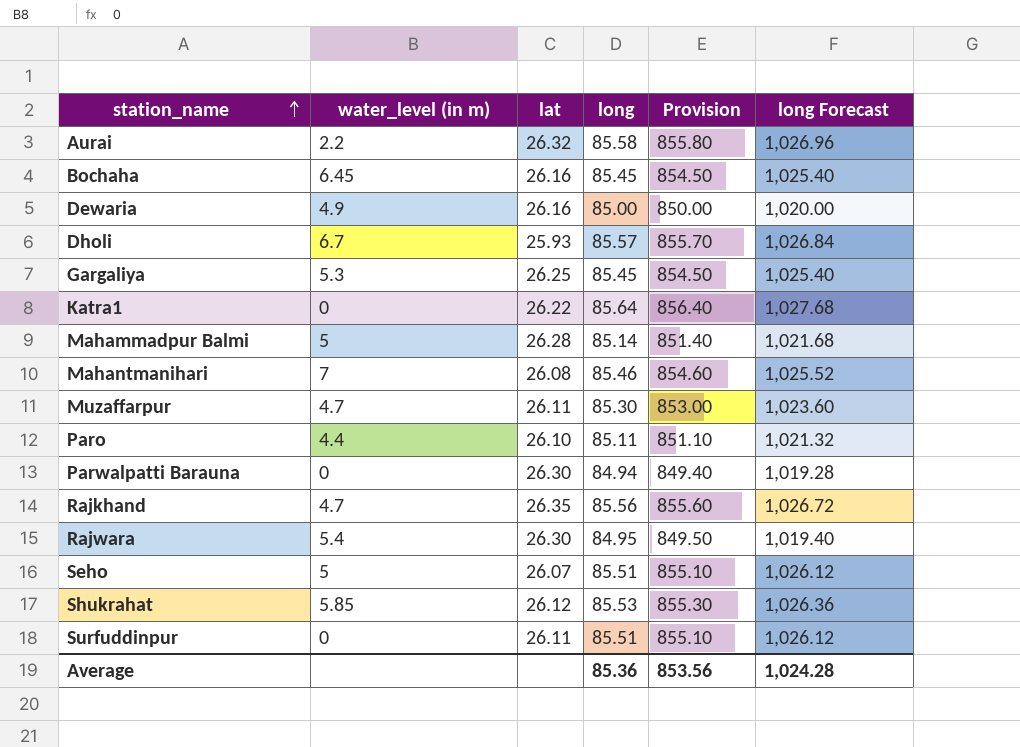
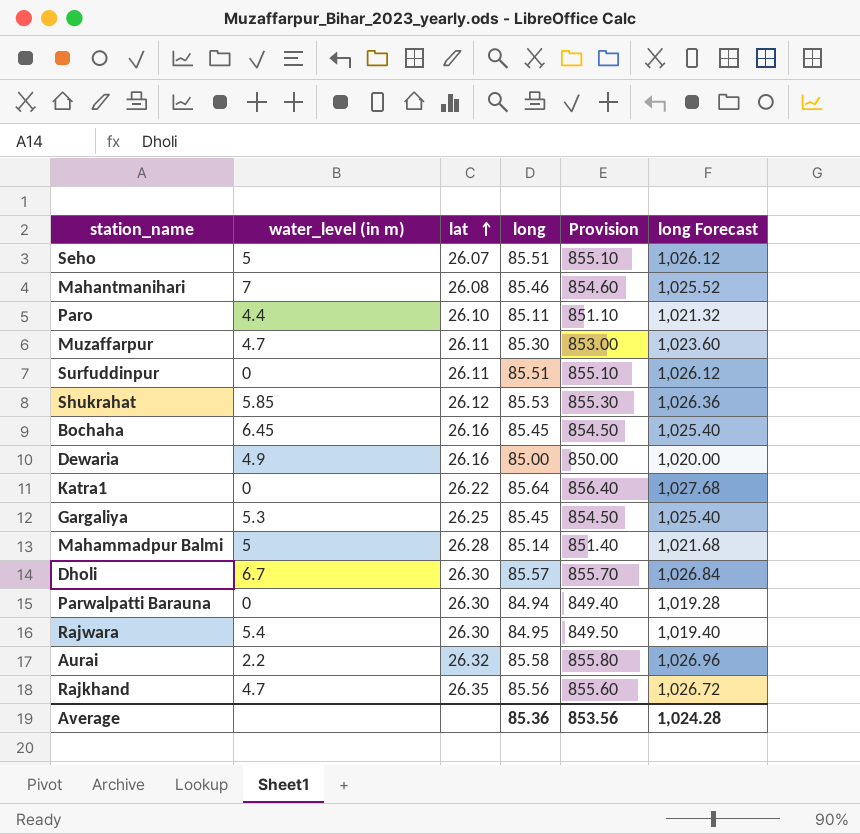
row order: station_name ascending -> lat ascending
Dholi | lat: 25.93 -> 26.30

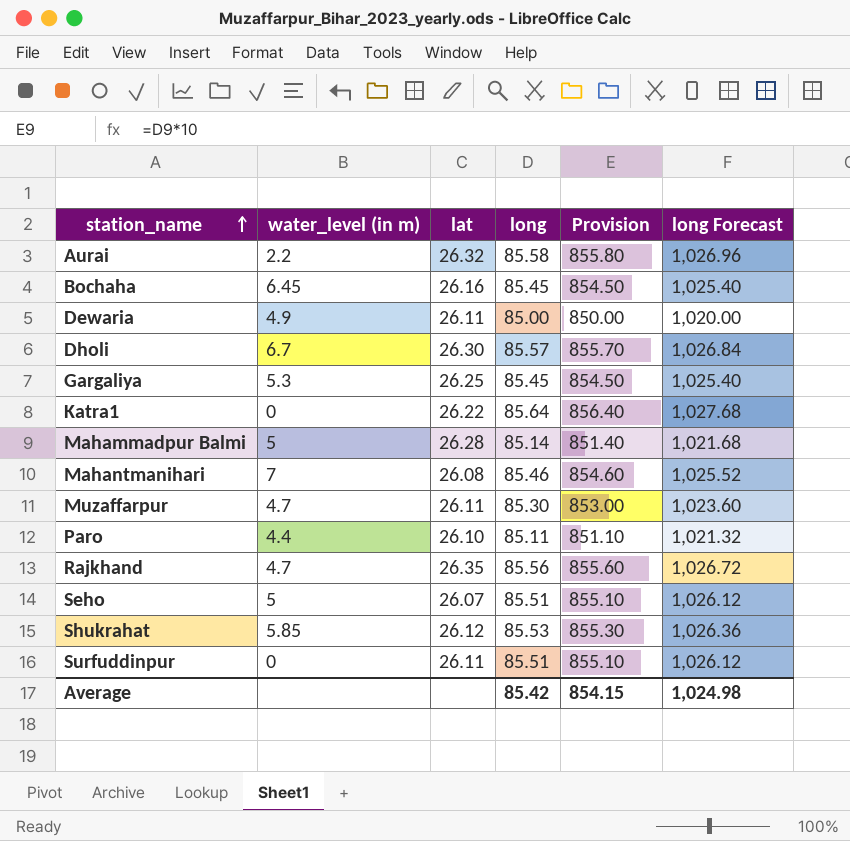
row order: lat ascending -> station_name ascending
row Parwalpatti Barauna: 0 | 26.30 | 84.94 | 849.40 | 1,019.28 -> none
row Rajwara: 5.4 | 26.30 | 84.95 | 849.50 | 1,019.40 -> none
Dewaria | lat: 26.16 -> 26.11
Average | long: 85.36 -> 85.42
Average | Provision: 853.56 -> 854.15
Average | long Forecast: 1,024.28 -> 1,024.98

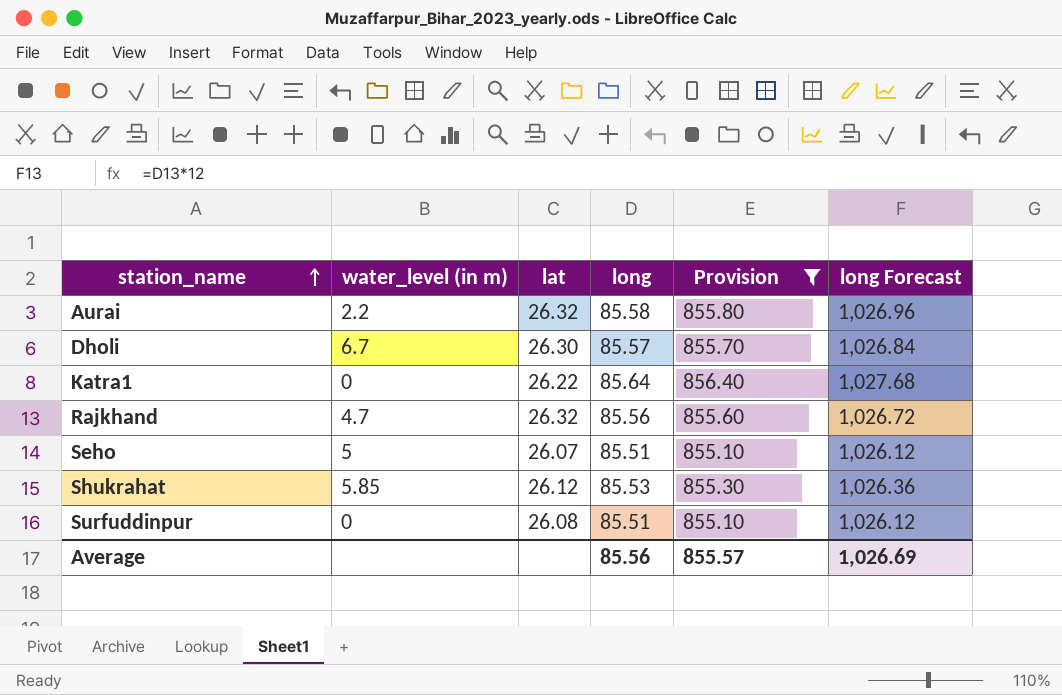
filter: none -> Provision >= 855.10
Rajkhand | lat: 26.35 -> 26.32
Surfuddinpur | lat: 26.11 -> 26.08
Average | long: 85.42 -> 85.56
Average | Provision: 854.15 -> 855.57
Average | long Forecast: 1,024.98 -> 1,026.69

